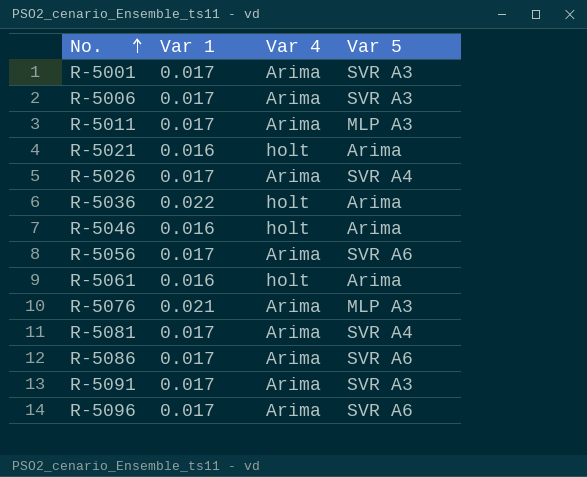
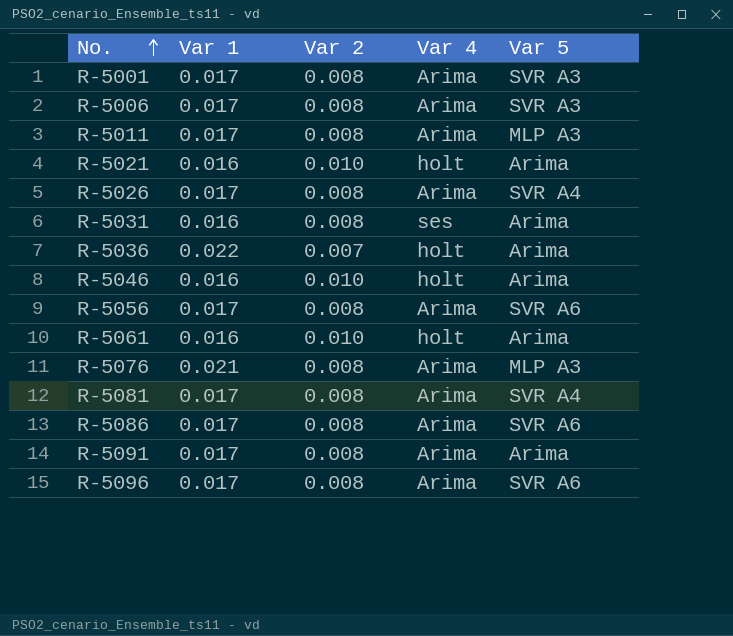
column Var 2 | position: none -> 3
row R-5031: none -> 0.016 | 0.008 | ses | Arima
R-5091 | Var 5: SVR A3 -> Arima

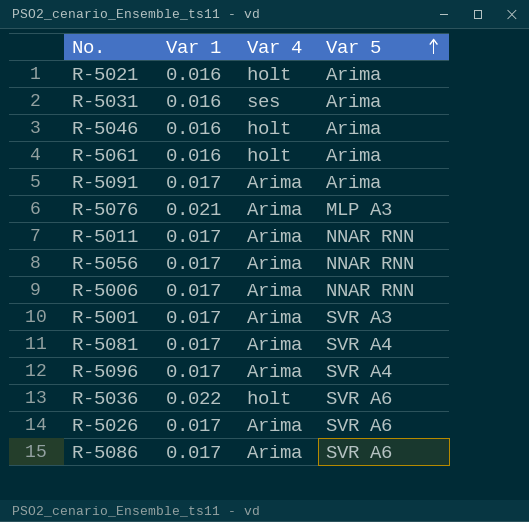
row order: No. ascending -> Var 5 ascending
column Var 2 | position: 3 -> none
R-5011 | Var 5: MLP A3 -> NNAR RNN
R-5056 | Var 5: SVR A6 -> NNAR RNN
R-5006 | Var 5: SVR A3 -> NNAR RNN
R-5096 | Var 5: SVR A6 -> SVR A4
R-5036 | Var 5: Arima -> SVR A6
R-5026 | Var 5: SVR A4 -> SVR A6

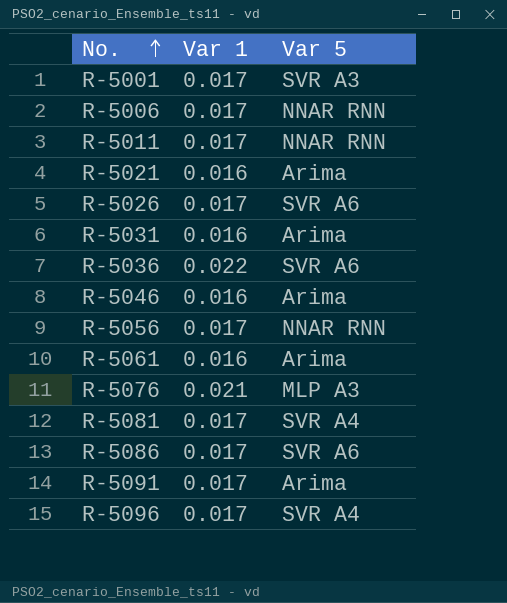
row order: Var 5 ascending -> No. ascending
column Var 4 | position: 3 -> none

